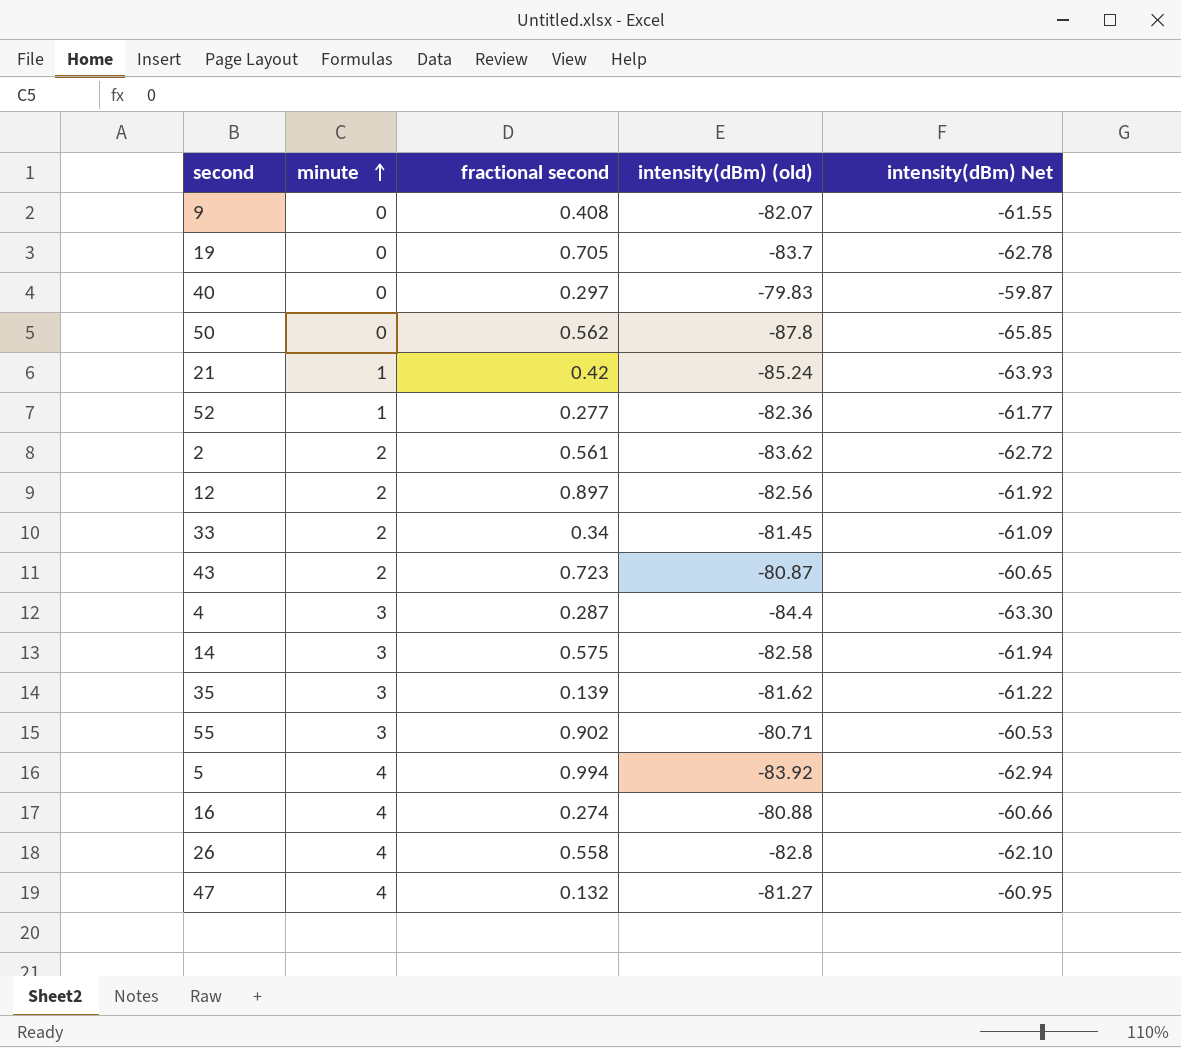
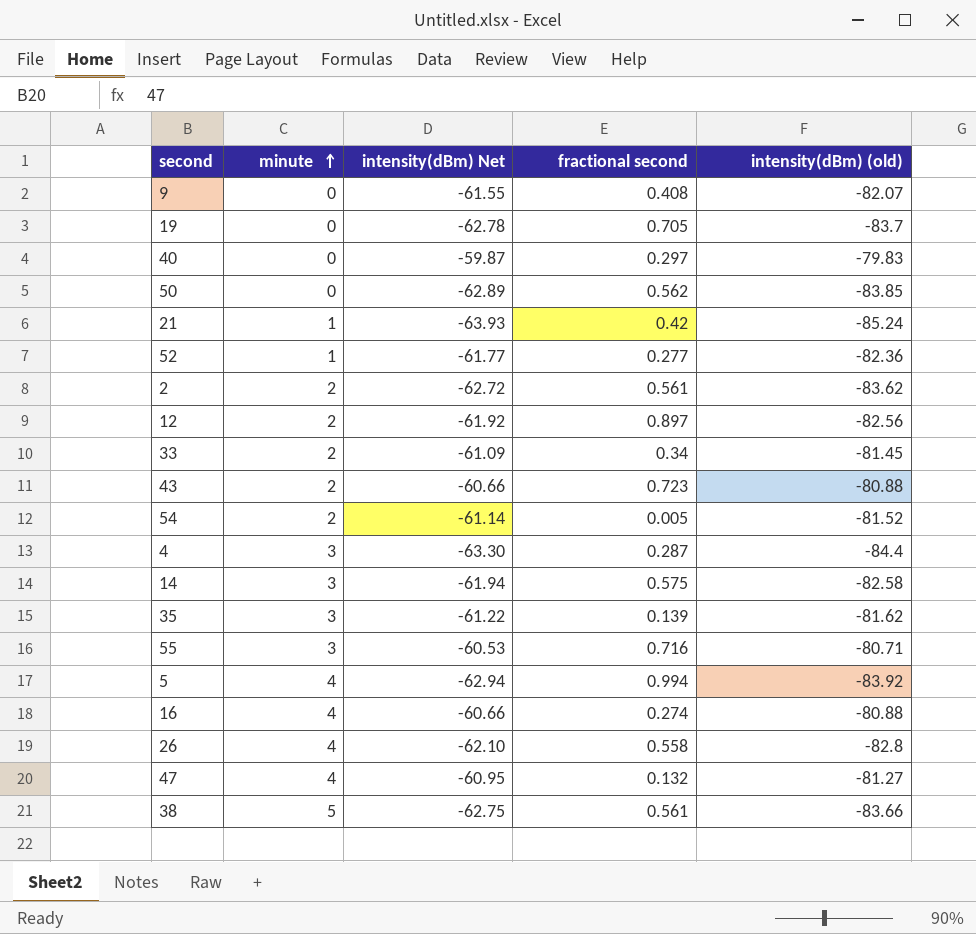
column intensity(dBm) Net | position: 5 -> 3
50 | intensity(dBm) Net: -65.85 -> -62.89
50 | intensity(dBm) (old): -87.8 -> -83.85
43 | intensity(dBm) Net: -60.65 -> -60.66
43 | intensity(dBm) (old): -80.87 -> -80.88
row 54: none -> 2 | -61.14 | 0.005 | -81.52
55 | fractional second: 0.902 -> 0.716
row 38: none -> 5 | -62.75 | 0.561 | -83.66

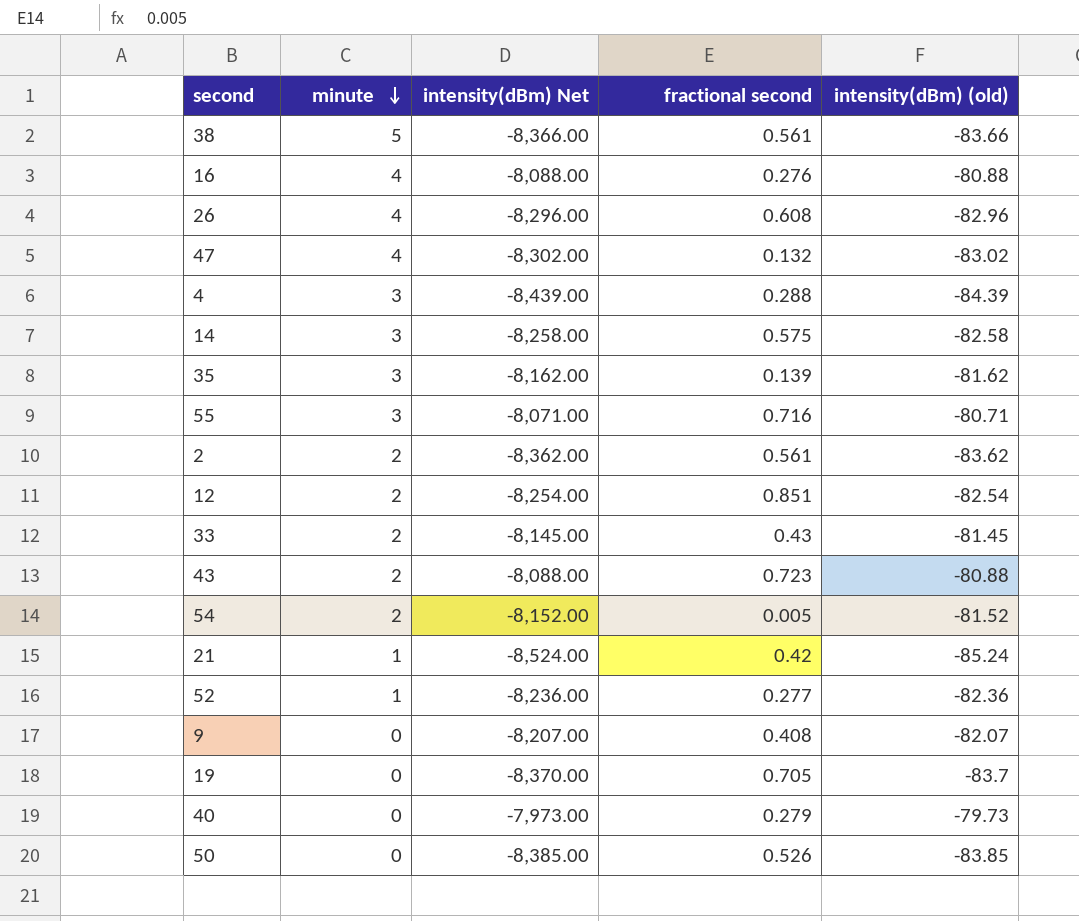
row order: minute ascending -> minute descending
column intensity(dBm) Net | formula: [intensity(dBm) (old)] * 0.75 -> [intensity(dBm) (old)] * 100
row 5: 4 | -62.94 | 0.994 | -83.92 -> none
16 | fractional second: 0.274 -> 0.276
26 | fractional second: 0.558 -> 0.608
26 | intensity(dBm) (old): -82.8 -> -82.96
47 | intensity(dBm) (old): -81.27 -> -83.02
4 | fractional second: 0.287 -> 0.288
4 | intensity(dBm) (old): -84.4 -> -84.39
12 | fractional second: 0.897 -> 0.851
12 | intensity(dBm) (old): -82.56 -> -82.54
33 | fractional second: 0.34 -> 0.43
40 | fractional second: 0.297 -> 0.279
40 | intensity(dBm) (old): -79.83 -> -79.73
50 | fractional second: 0.562 -> 0.526

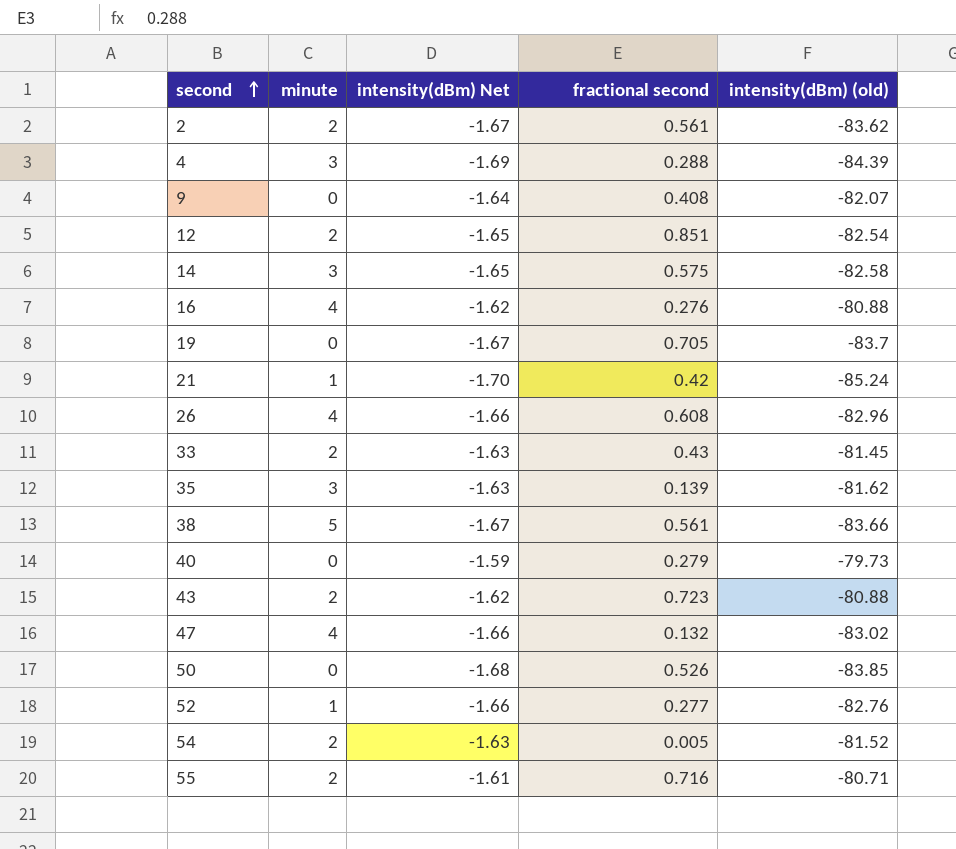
row order: minute descending -> second ascending
column intensity(dBm) Net | formula: [intensity(dBm) (old)] * 100 -> [intensity(dBm) (old)] * 0.02
52 | intensity(dBm) (old): -82.36 -> -82.76
55 | minute: 3 -> 2

